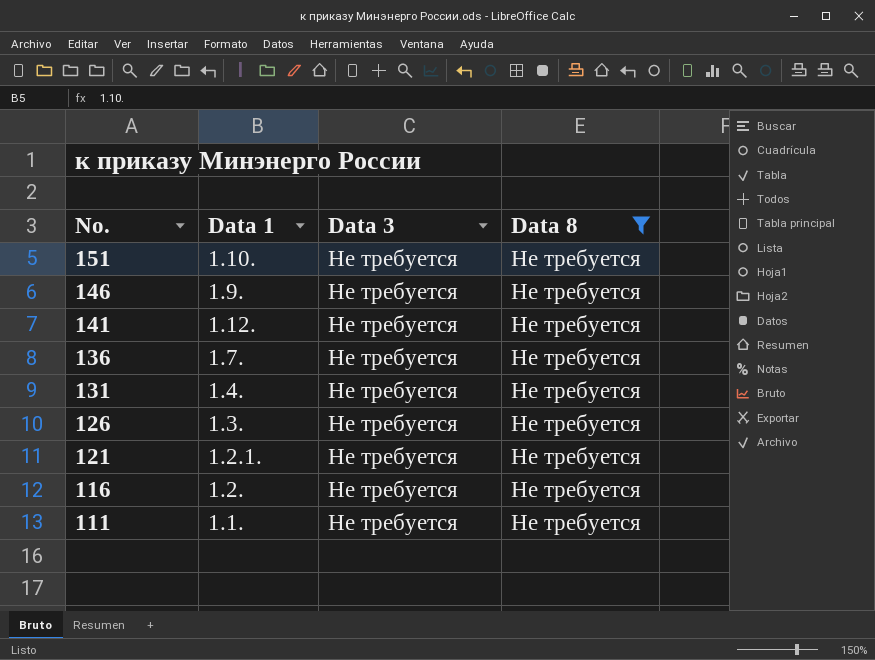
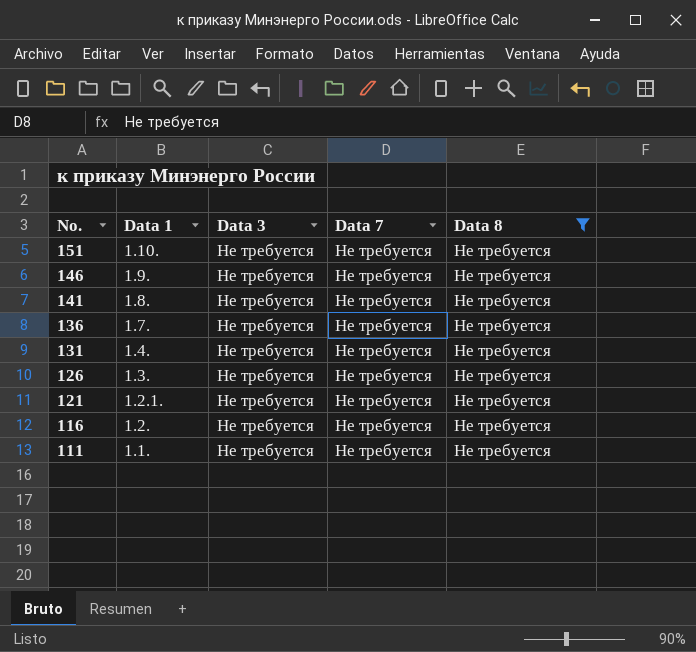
column Data 7 | position: none -> 4
141 | Data 1: 1.12. -> 1.8.

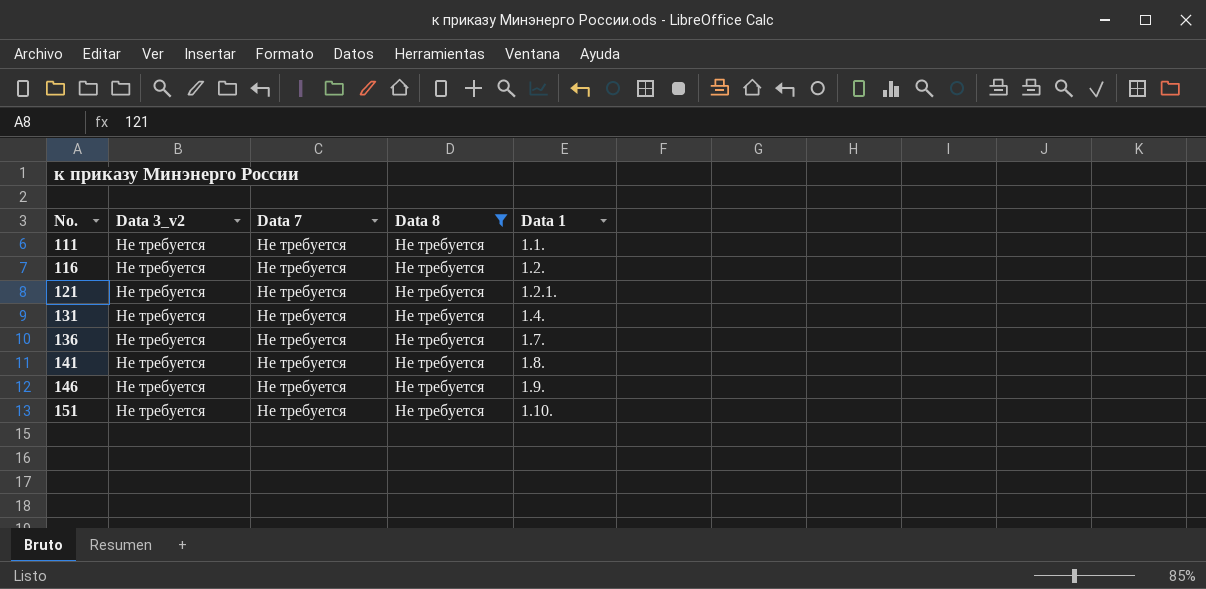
row order: No. descending -> No. ascending
column name: Data 3 -> Data 3_v2
column Data 1 | position: 2 -> 5
row 126: 1.3. | Не требуется | Не требуется | Не требуется -> none

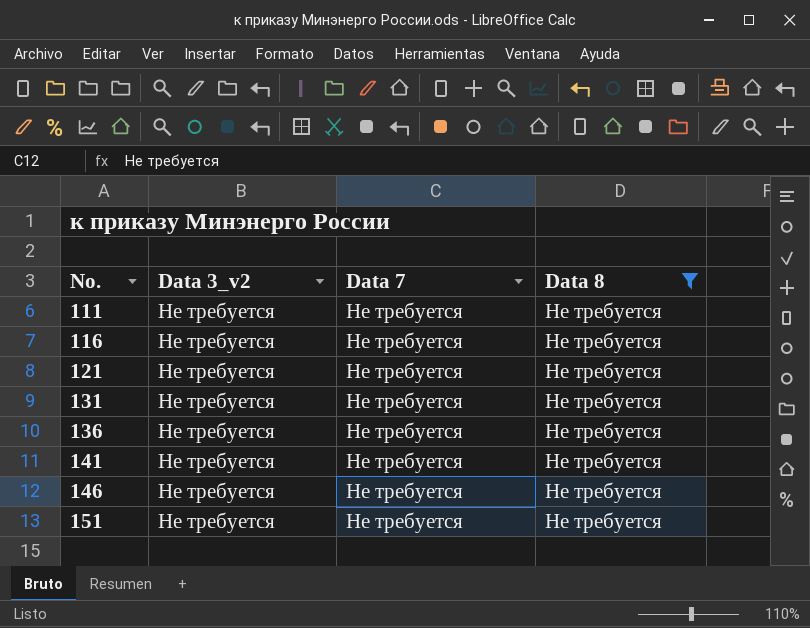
column Data 1 | position: 5 -> none

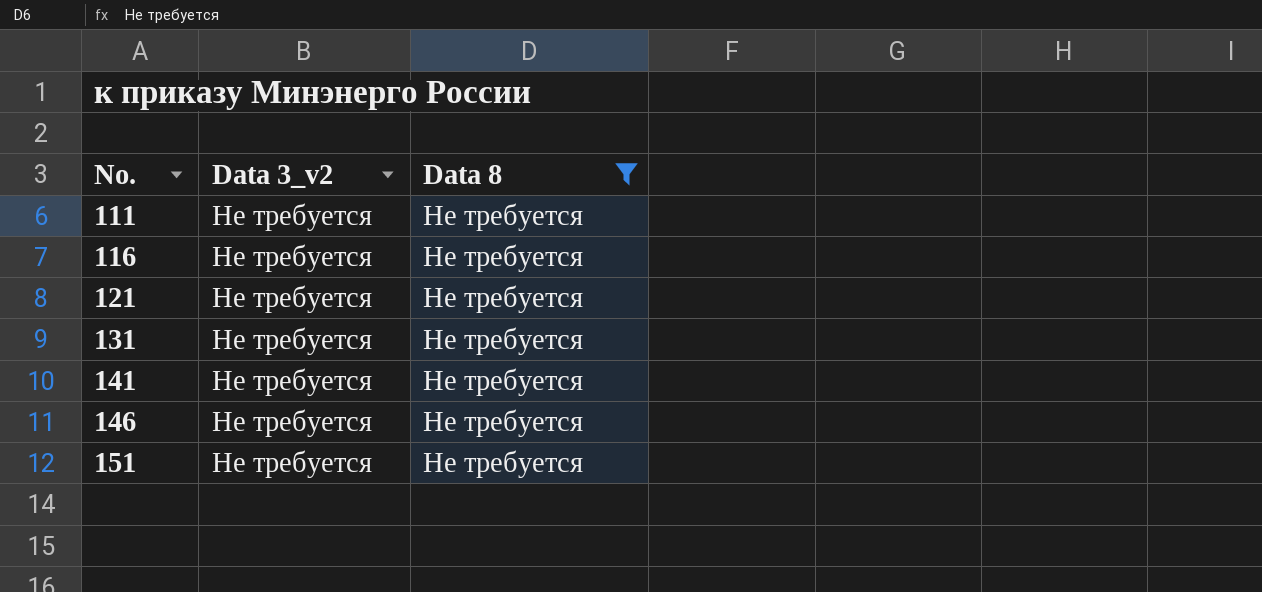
column Data 7 | position: 3 -> none
row 136: Не требуется | Не требуется | Не требуется -> none

